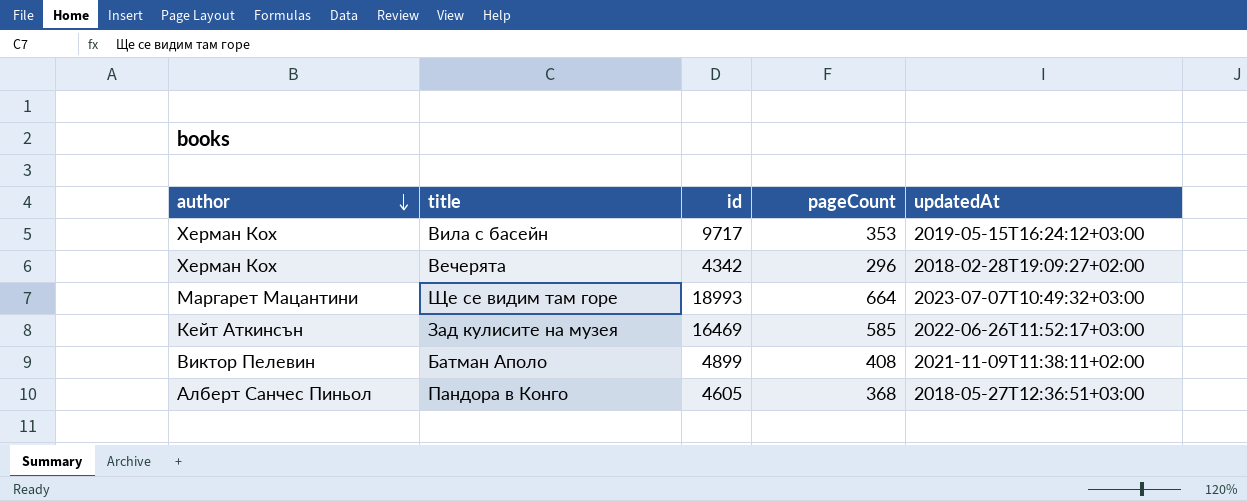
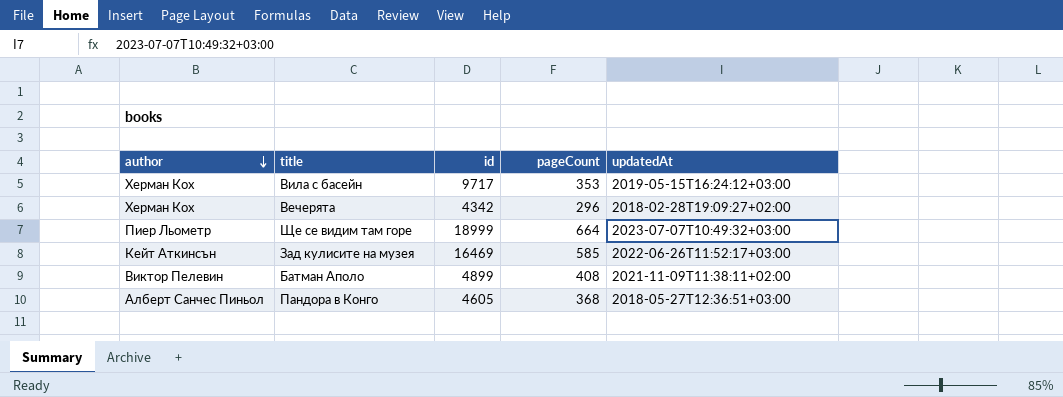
Ще се видим там горе | author: Маргарет Мацантини -> Пиер Льометр
Ще се видим там горе | id: 18993 -> 18999

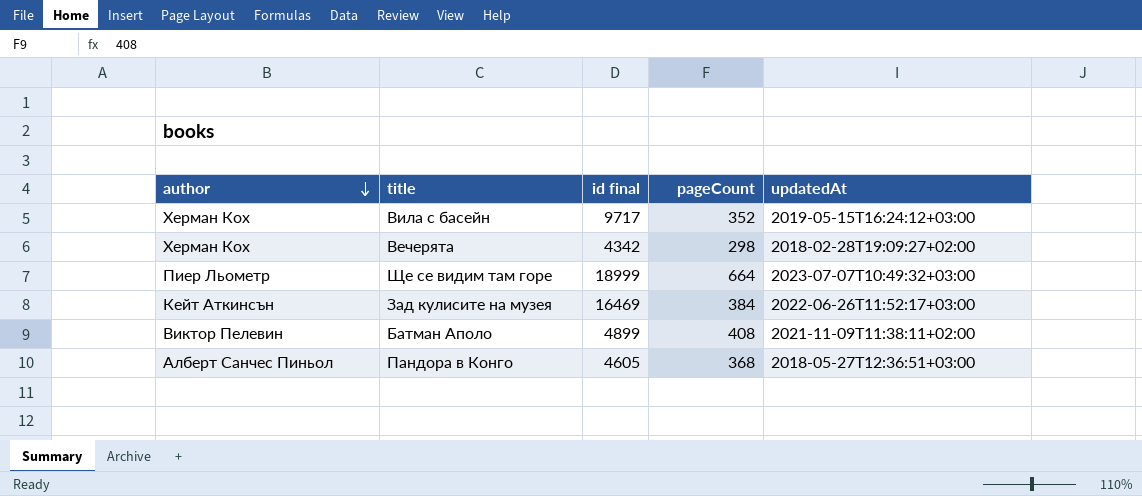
column name: id -> id final
Вила с басейн | pageCount: 353 -> 352
Вечерята | pageCount: 296 -> 298
Зад кулисите на музея | pageCount: 585 -> 384

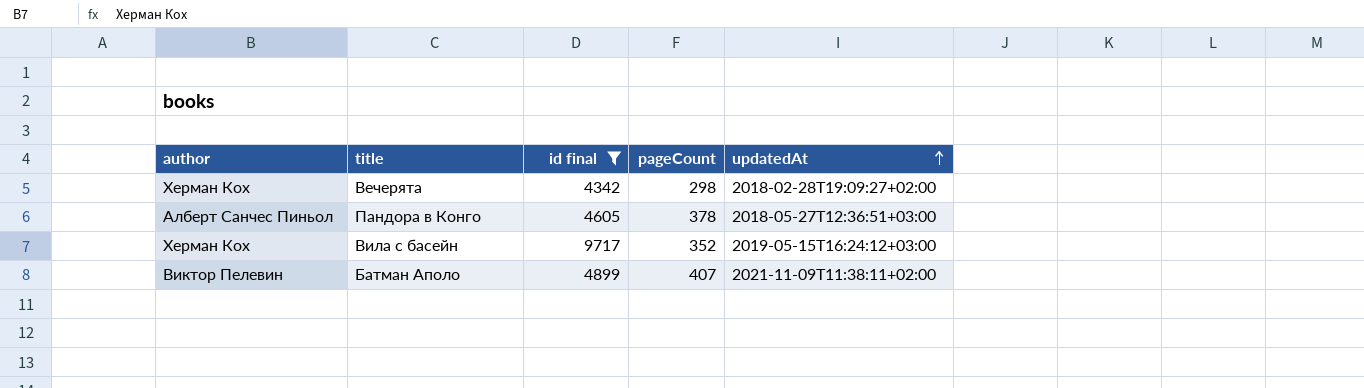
filter: none -> id final <= 9717
row order: author descending -> updatedAt ascending
Пандора в Конго | pageCount: 368 -> 378
Батман Аполо | pageCount: 408 -> 407

